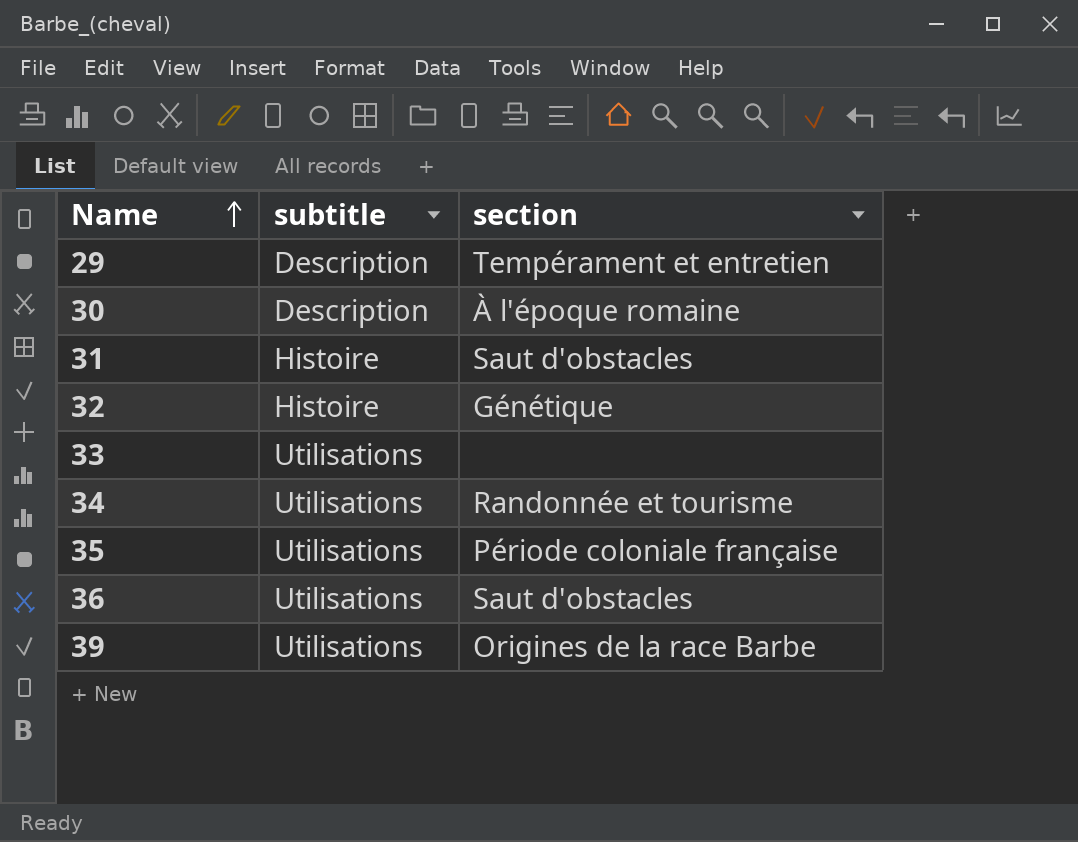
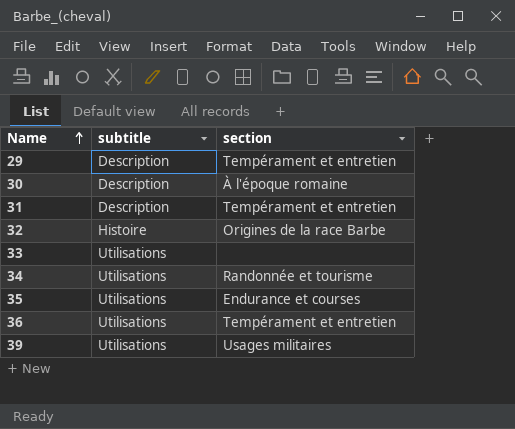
31 | subtitle: Histoire -> Description
31 | section: Saut d'obstacles -> Tempérament et entretien
32 | section: Génétique -> Origines de la race Barbe
35 | section: Période coloniale française -> Endurance et courses
36 | section: Saut d'obstacles -> Tempérament et entretien
39 | section: Origines de la race Barbe -> Usages militaires

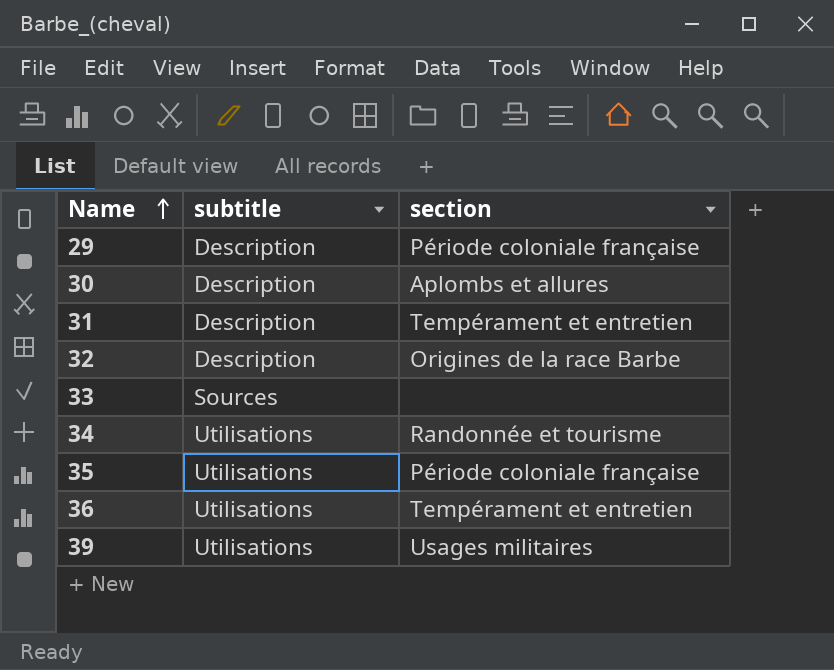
29 | section: Tempérament et entretien -> Période coloniale française
30 | section: À l'époque romaine -> Aplombs et allures
32 | subtitle: Histoire -> Description
33 | subtitle: Utilisations -> Sources
35 | section: Endurance et courses -> Période coloniale française

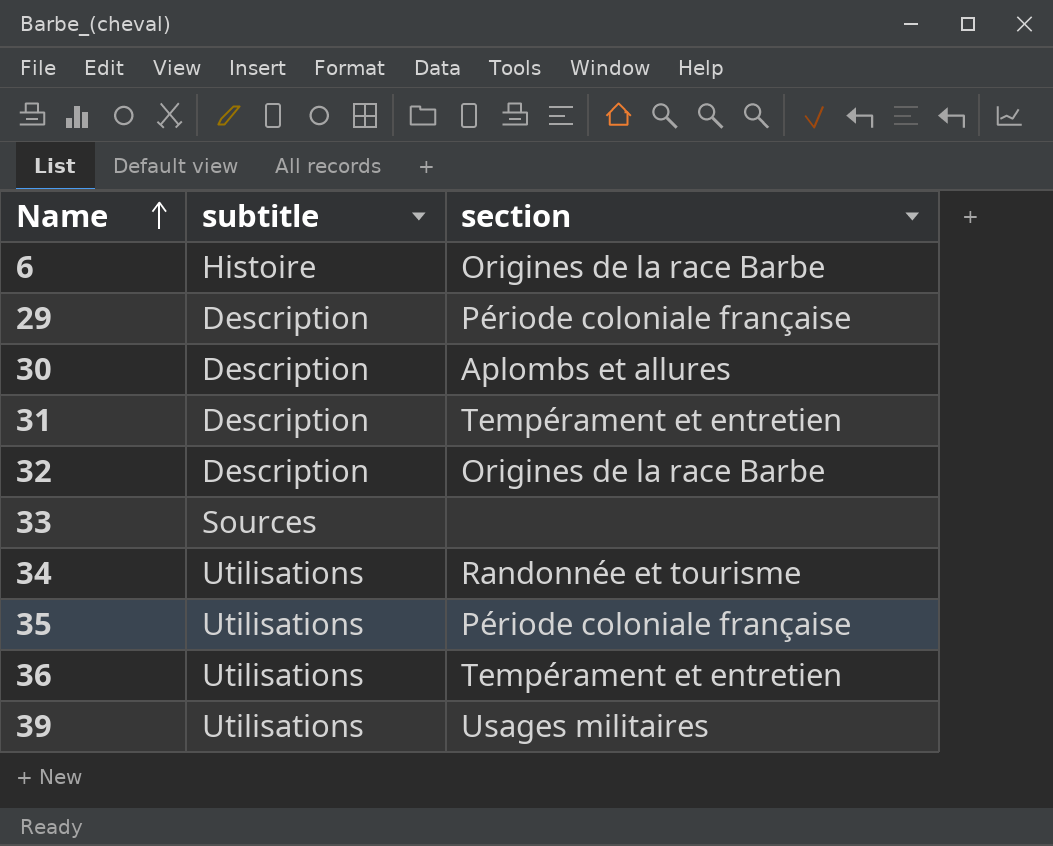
row 6: none -> Histoire | Origines de la race Barbe

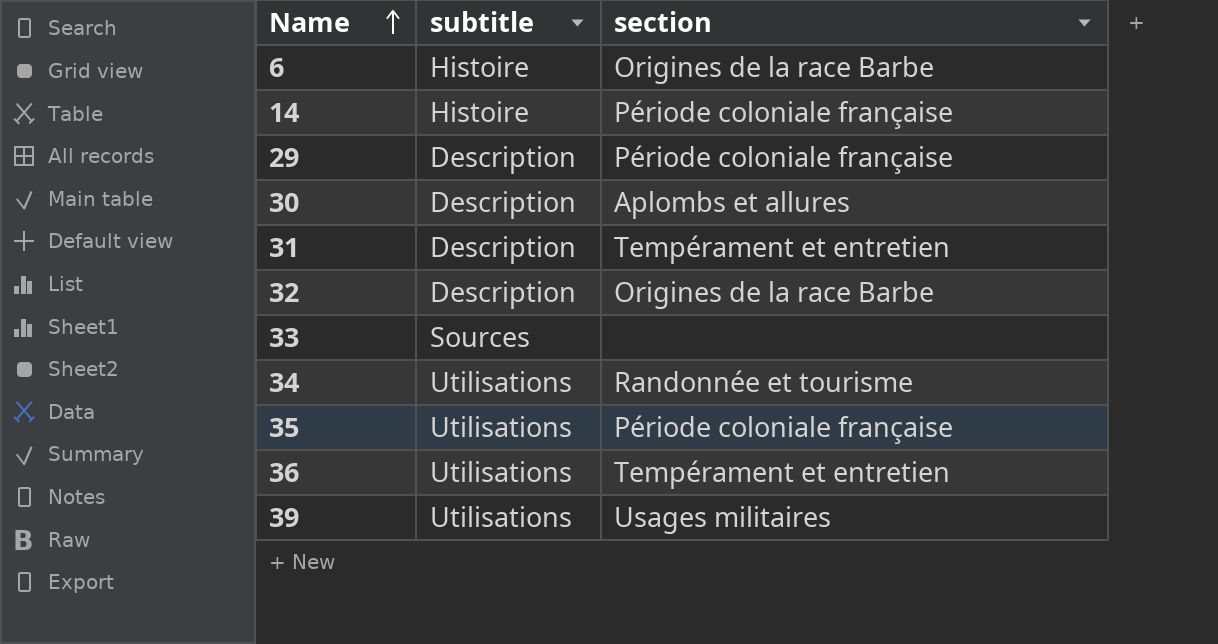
row 14: none -> Histoire | Période coloniale française

